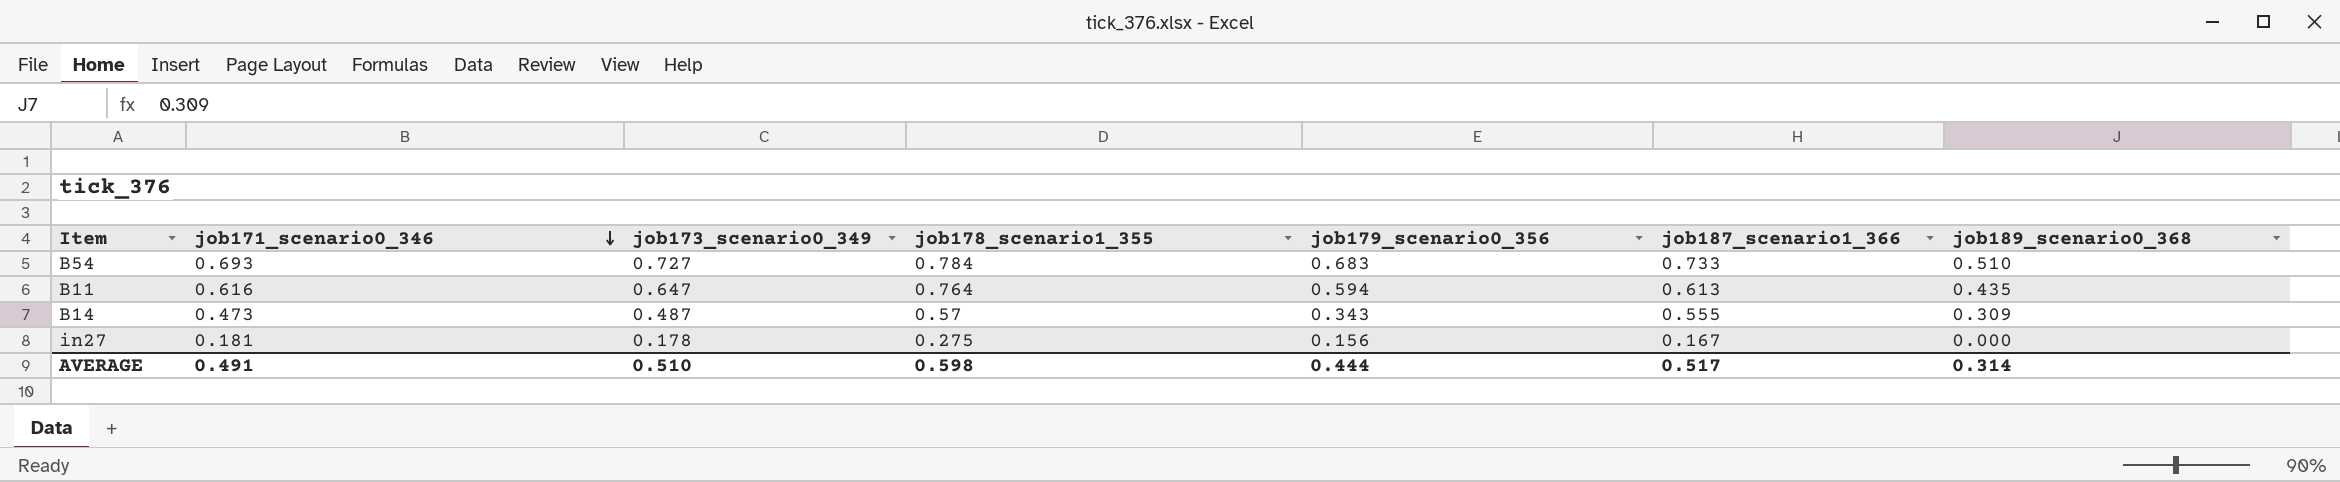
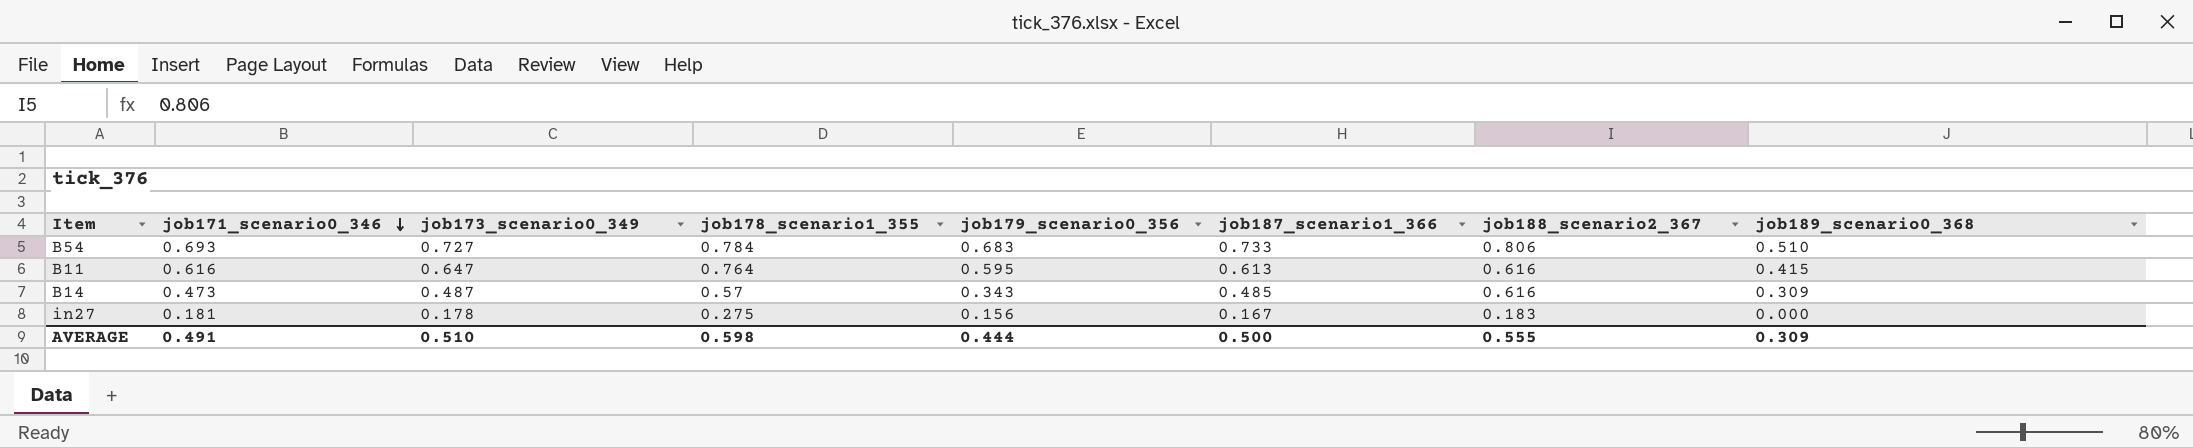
column job188_scenario2_367 | position: none -> 7
B11 | job179_scenario0_356: 0.594 -> 0.595
B11 | job189_scenario0_368: 0.435 -> 0.415
B14 | job187_scenario1_366: 0.555 -> 0.485
AVERAGE | job187_scenario1_366: 0.517 -> 0.500
AVERAGE | job189_scenario0_368: 0.314 -> 0.309

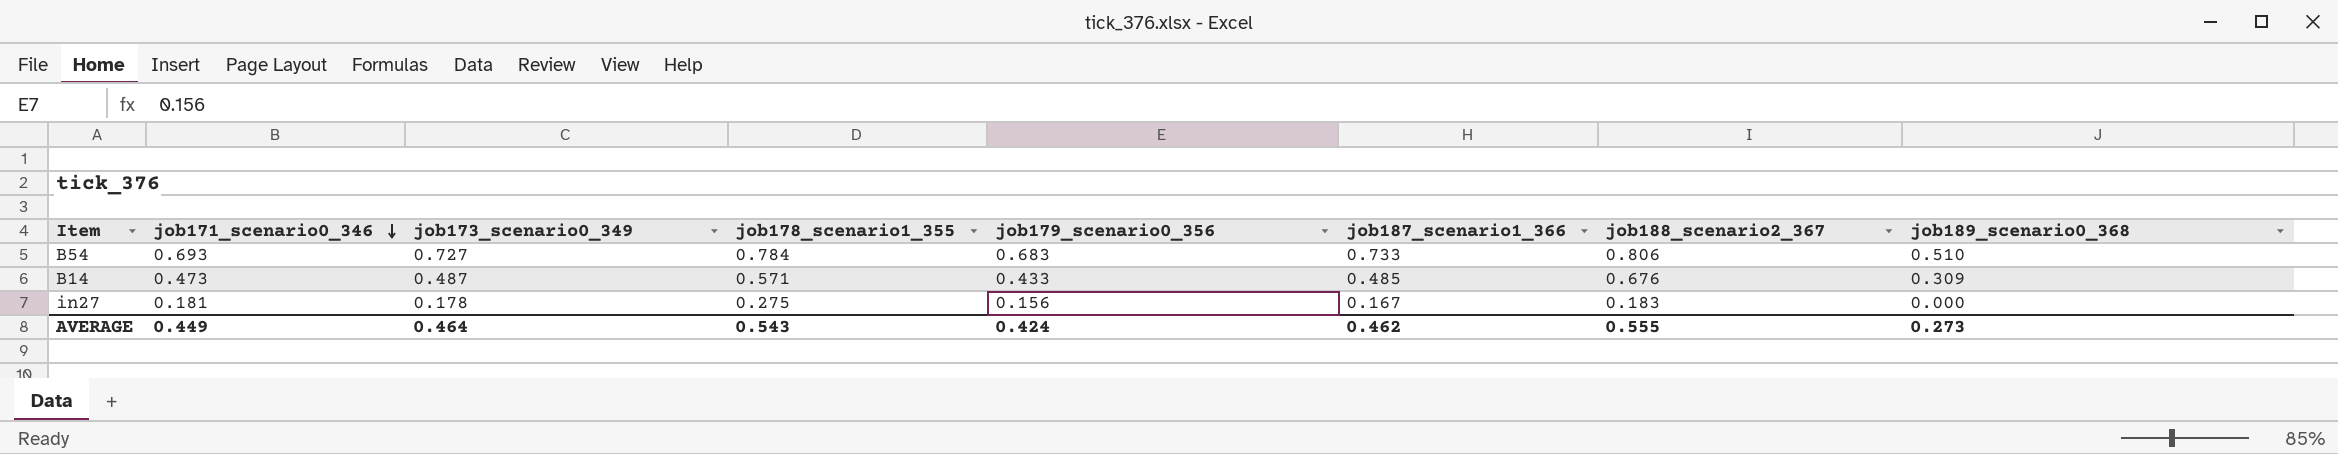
row B11: 0.616 | 0.647 | 0.764 | 0.595 | 0.613 | 0.616 | 0.415 -> none
B14 | job178_scenario1_355: 0.57 -> 0.571
B14 | job179_scenario0_356: 0.343 -> 0.433
B14 | job188_scenario2_367: 0.616 -> 0.676
AVERAGE | job171_scenario0_346: 0.491 -> 0.449
AVERAGE | job173_scenario0_349: 0.510 -> 0.464
AVERAGE | job178_scenario1_355: 0.598 -> 0.543
AVERAGE | job179_scenario0_356: 0.444 -> 0.424
AVERAGE | job187_scenario1_366: 0.500 -> 0.462
AVERAGE | job189_scenario0_368: 0.309 -> 0.273

